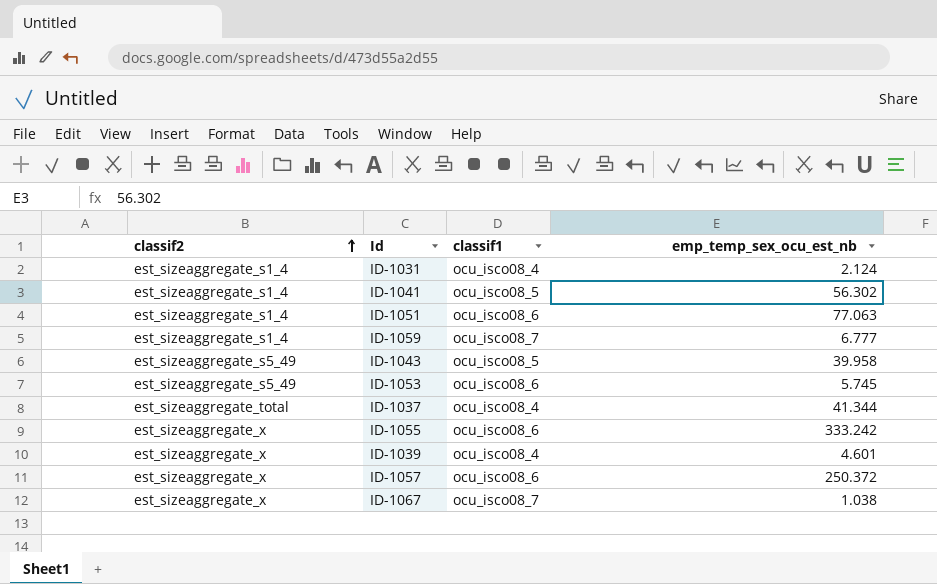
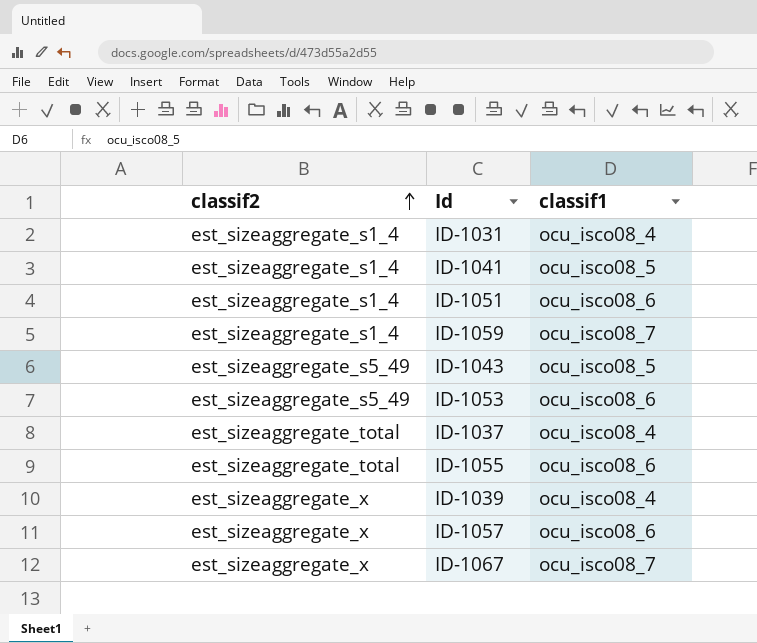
column emp_temp_sex_ocu_est_nb | position: 4 -> none
ID-1055 | classif2: est_sizeaggregate_x -> est_sizeaggregate_total

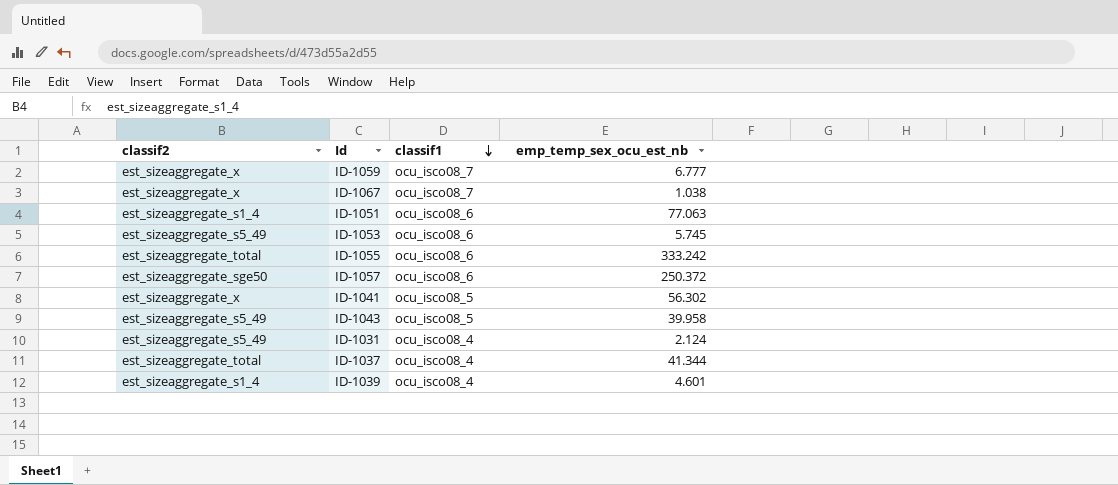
row order: classif2 ascending -> classif1 descending
column emp_temp_sex_ocu_est_nb | position: none -> 4
ID-1059 | classif2: est_sizeaggregate_s1_4 -> est_sizeaggregate_x
ID-1057 | classif2: est_sizeaggregate_x -> est_sizeaggregate_sge50
ID-1041 | classif2: est_sizeaggregate_s1_4 -> est_sizeaggregate_x
ID-1031 | classif2: est_sizeaggregate_s1_4 -> est_sizeaggregate_s5_49
ID-1039 | classif2: est_sizeaggregate_x -> est_sizeaggregate_s1_4

